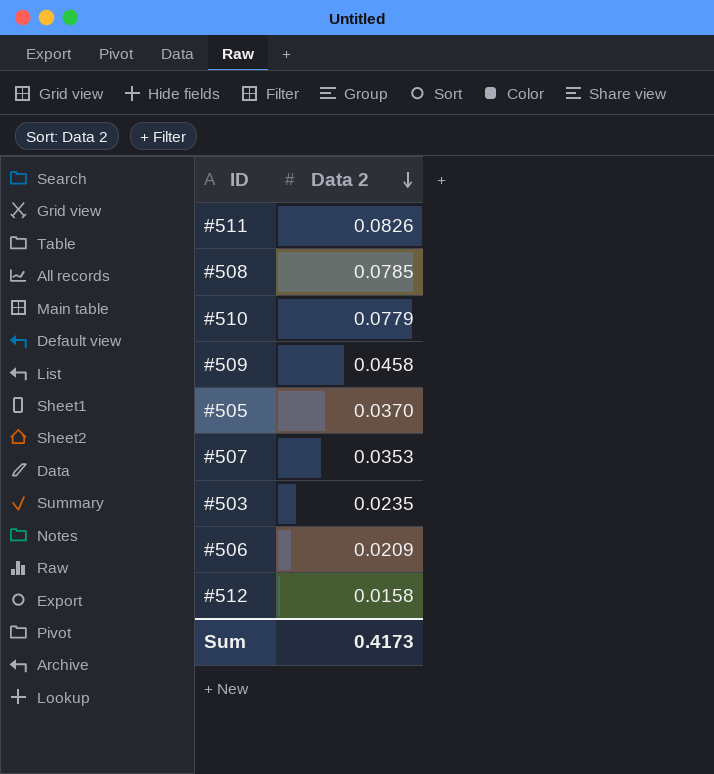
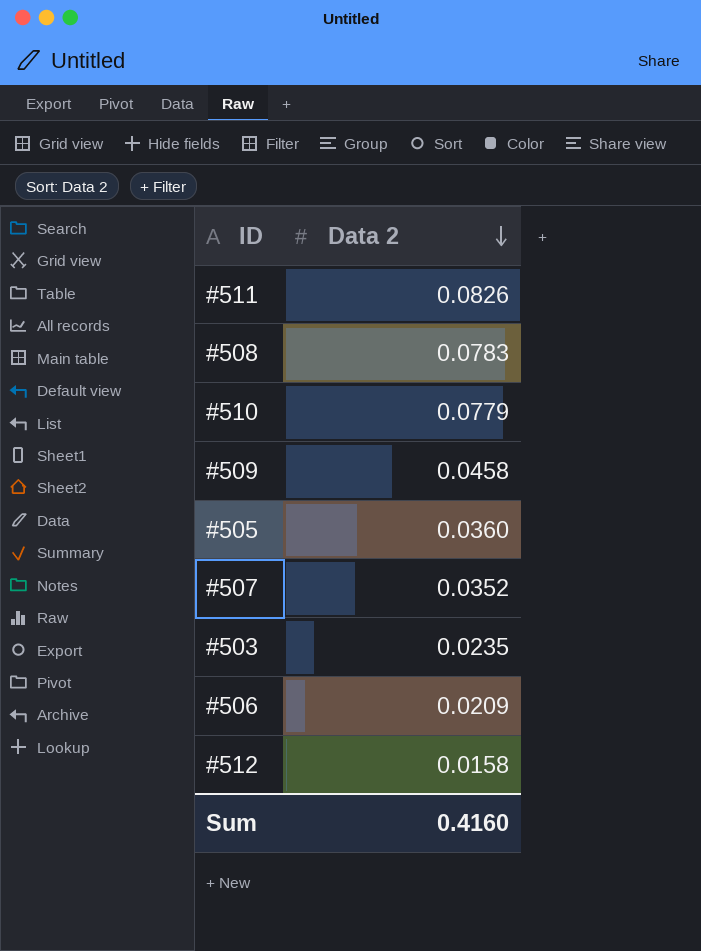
#508 | Data 2: 0.0785 -> 0.0783
#505 | Data 2: 0.0370 -> 0.0360
#507 | Data 2: 0.0353 -> 0.0352
Sum | Data 2: 0.4173 -> 0.4160

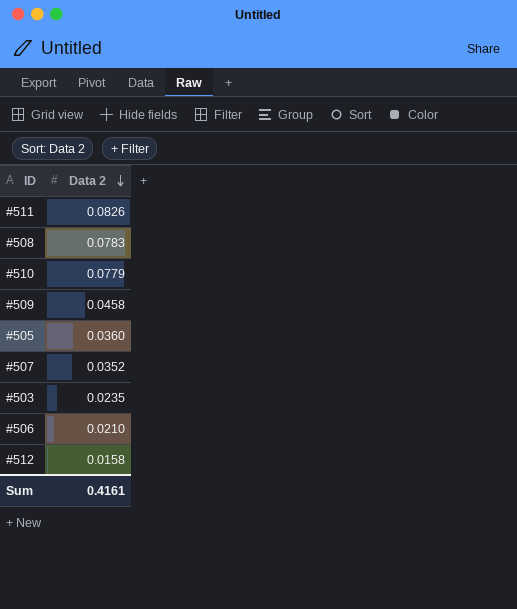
#506 | Data 2: 0.0209 -> 0.0210
Sum | Data 2: 0.4160 -> 0.4161

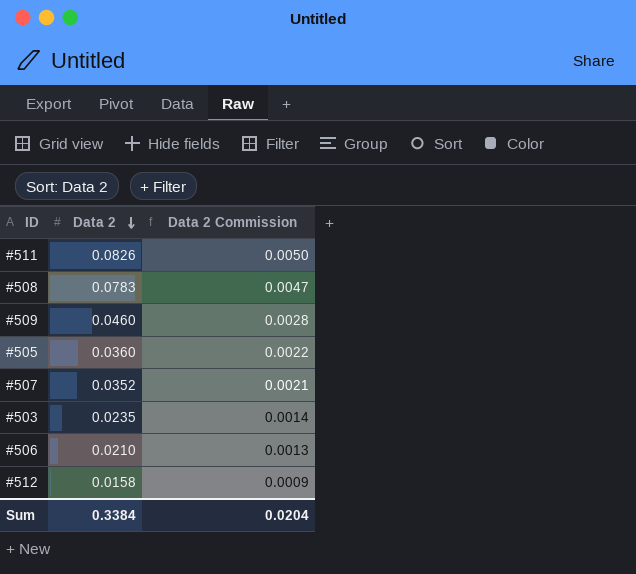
column Data 2 Commission | formula: none -> [Data 2] * 0.06
row #510: 0.0779 -> none
#509 | Data 2: 0.0458 -> 0.0460
Sum | Data 2: 0.4161 -> 0.3384

